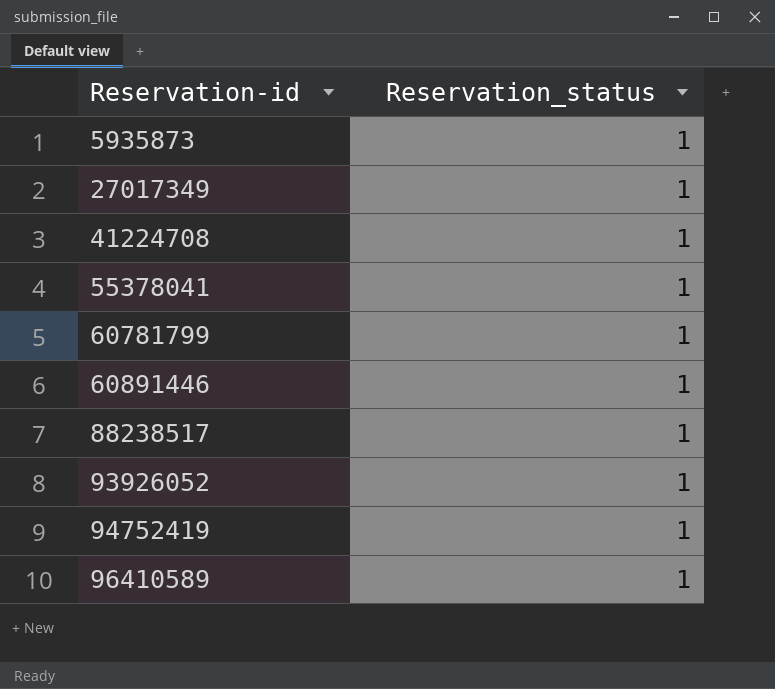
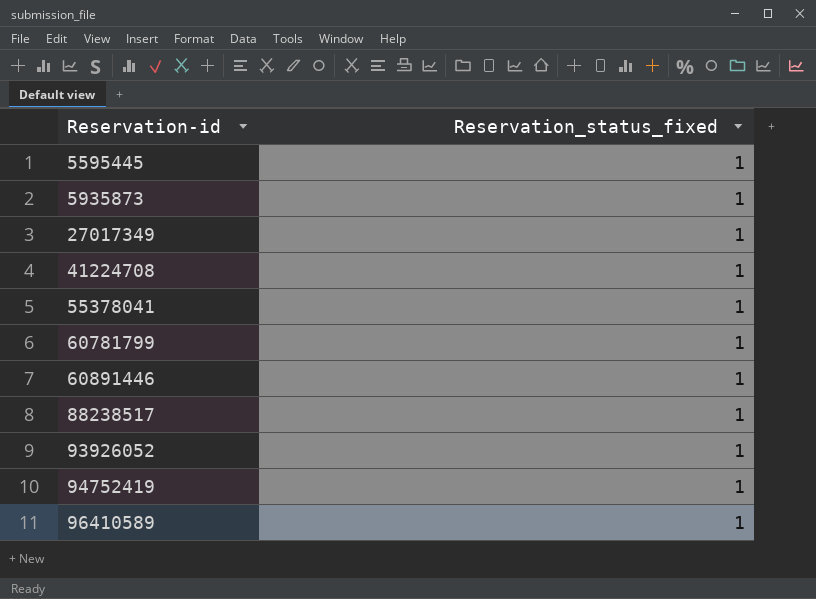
column name: Reservation_status -> Reservation_status_fixed
row 5595445: none -> 1

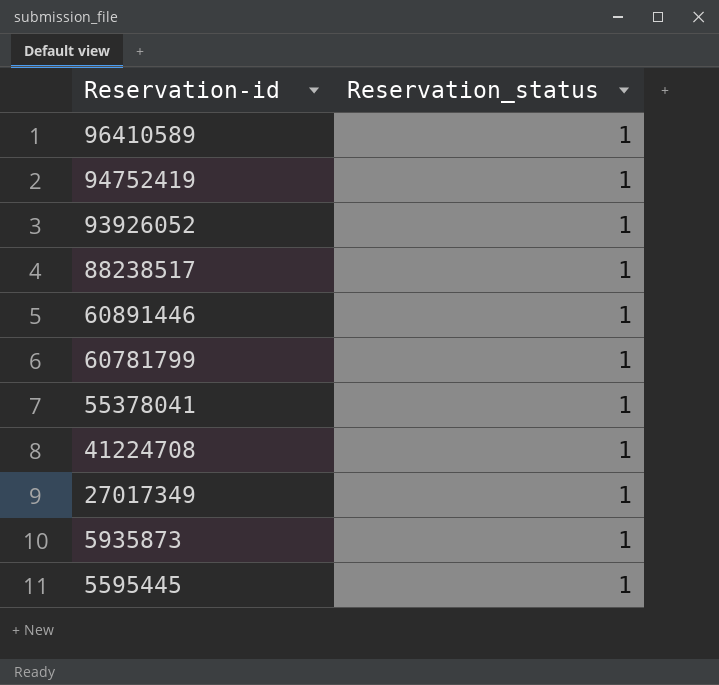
row order: Reservation-id ascending -> Reservation-id descending
column name: Reservation_status_fixed -> Reservation_status

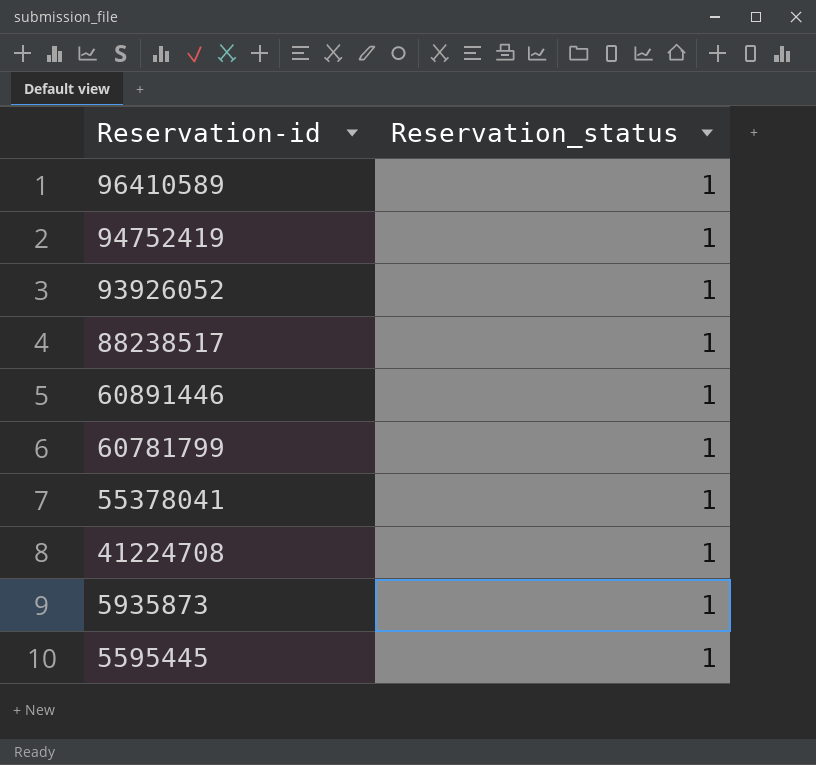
row 27017349: 1 -> none

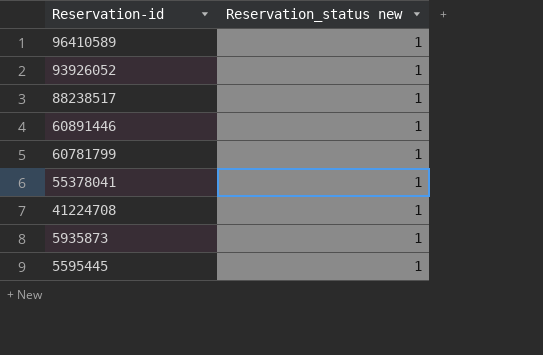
column name: Reservation_status -> Reservation_status new
row 94752419: 1 -> none

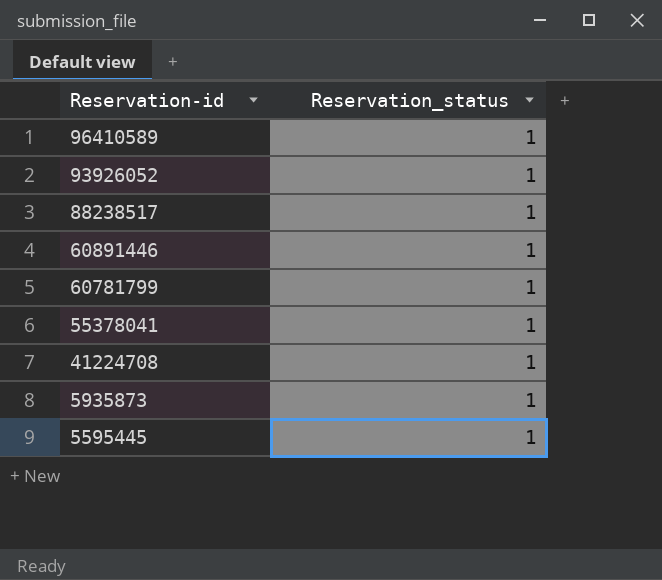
column name: Reservation_status new -> Reservation_status

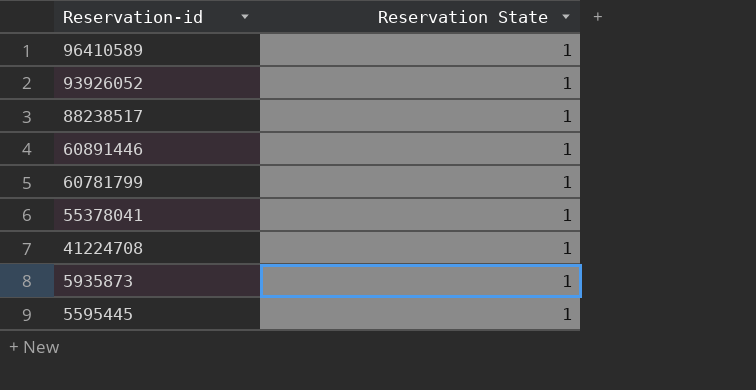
column name: Reservation_status -> Reservation State

